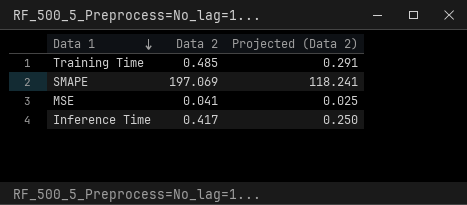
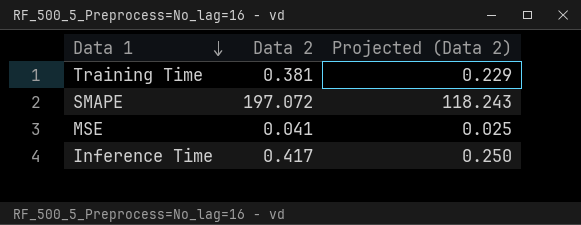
Training Time | Data 2: 0.485 -> 0.381
Training Time | Projected (Data 2): 0.291 -> 0.229
SMAPE | Data 2: 197.069 -> 197.072
SMAPE | Projected (Data 2): 118.241 -> 118.243

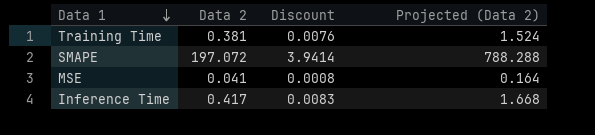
column Discount | formula: none -> [Data 2] * 0.02
column Projected (Data 2) | formula: [Data 2] * 0.6 -> [Data 2] * 4

